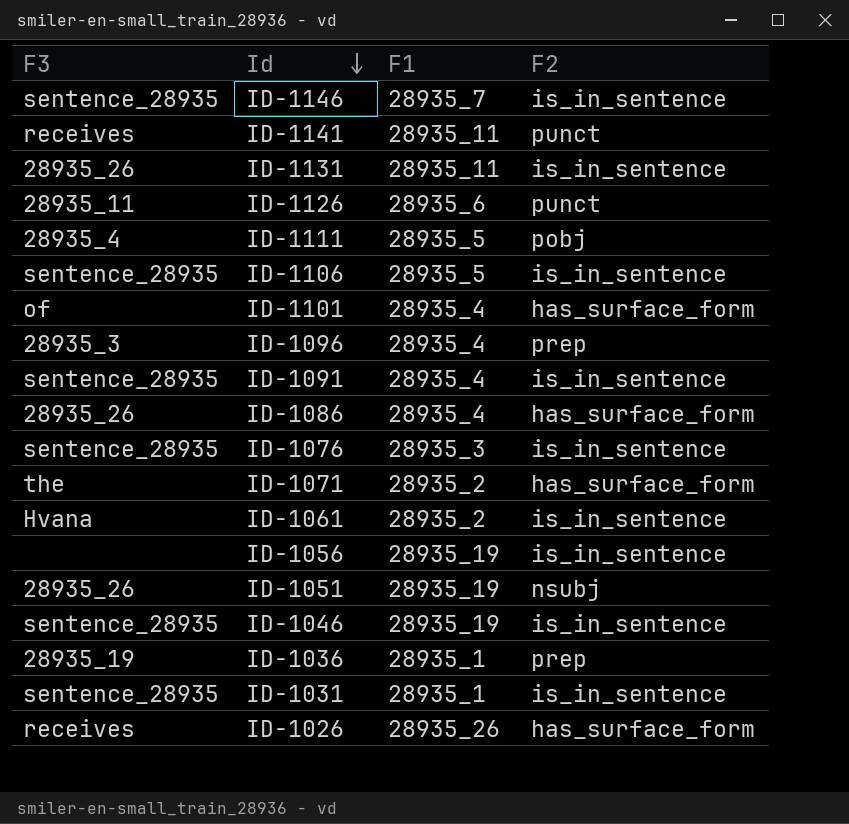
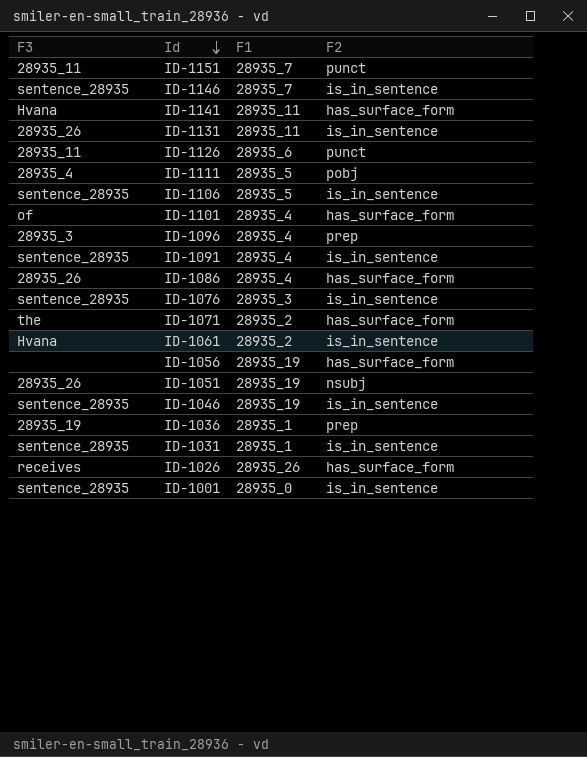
row ID-1151: none -> 28935_11 | 28935_7 | punct
ID-1141 | F3: receives -> Hvana
ID-1141 | F2: punct -> has_surface_form
ID-1056 | F2: is_in_sentence -> has_surface_form
row ID-1001: none -> sentence_28935 | 28935_0 | is_in_sentence

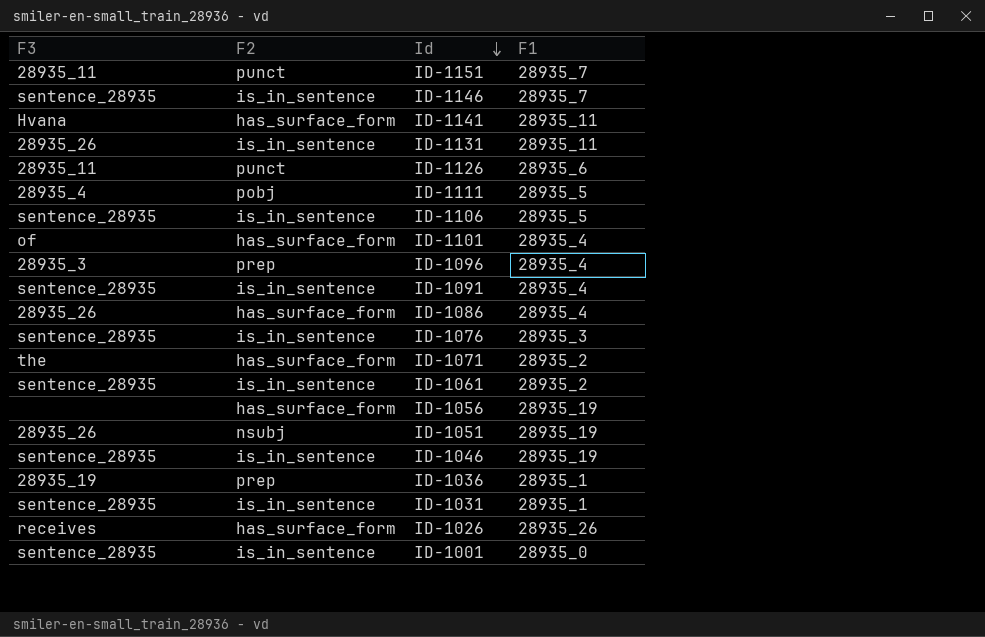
column F2 | position: 4 -> 2
ID-1061 | F3: Hvana -> sentence_28935

